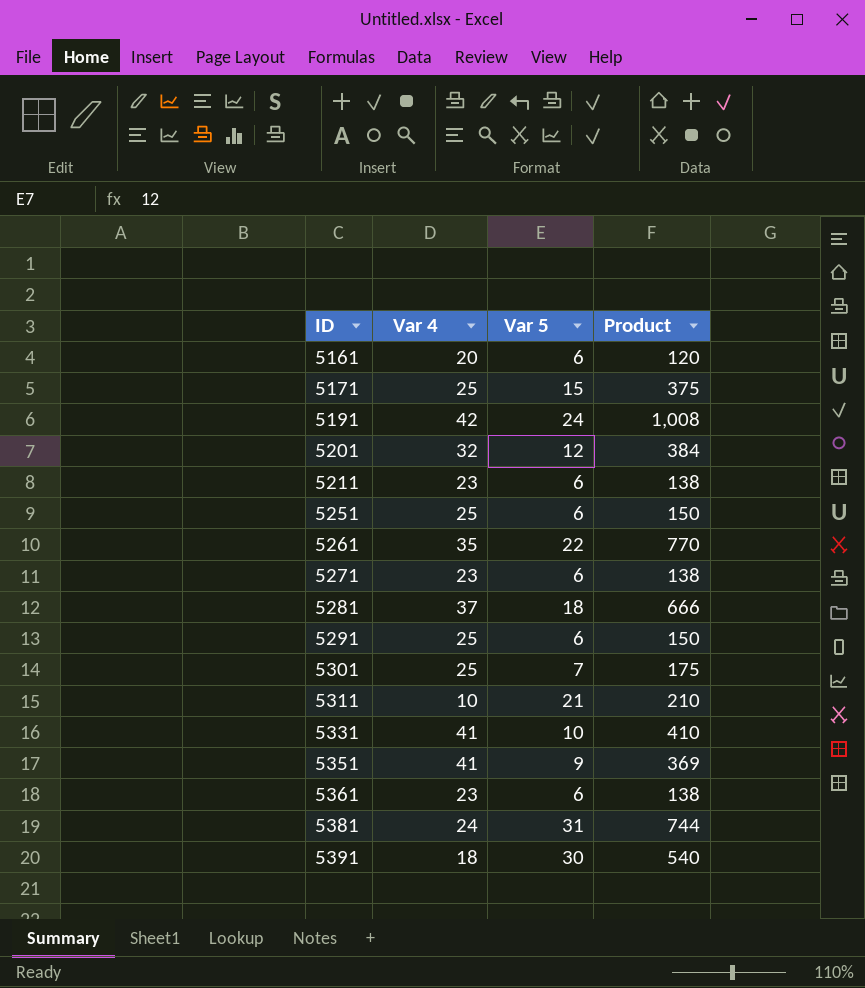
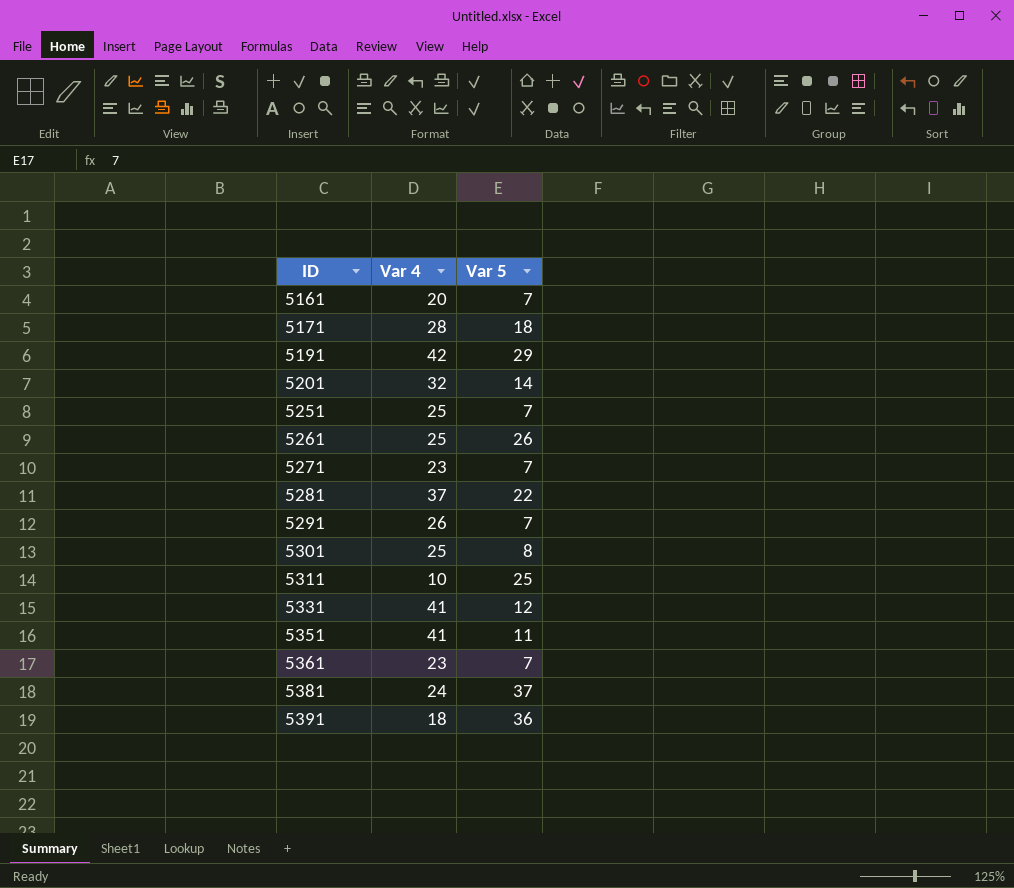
column Product | formula: [Var 4] * [Var 5] -> none
row 5211: 23 | 6 | 138 -> none
5161 | Var 5: 6 -> 7
5171 | Var 4: 25 -> 28
5171 | Var 5: 15 -> 18
5191 | Var 5: 24 -> 29
5201 | Var 5: 12 -> 14
5251 | Var 5: 6 -> 7
5261 | Var 4: 35 -> 25
5261 | Var 5: 22 -> 26
5271 | Var 5: 6 -> 7
5281 | Var 5: 18 -> 22
5291 | Var 4: 25 -> 26
5291 | Var 5: 6 -> 7
5301 | Var 5: 7 -> 8
5311 | Var 5: 21 -> 25
5331 | Var 5: 10 -> 12
5351 | Var 5: 9 -> 11
5361 | Var 5: 6 -> 7
5381 | Var 5: 31 -> 37
5391 | Var 5: 30 -> 36

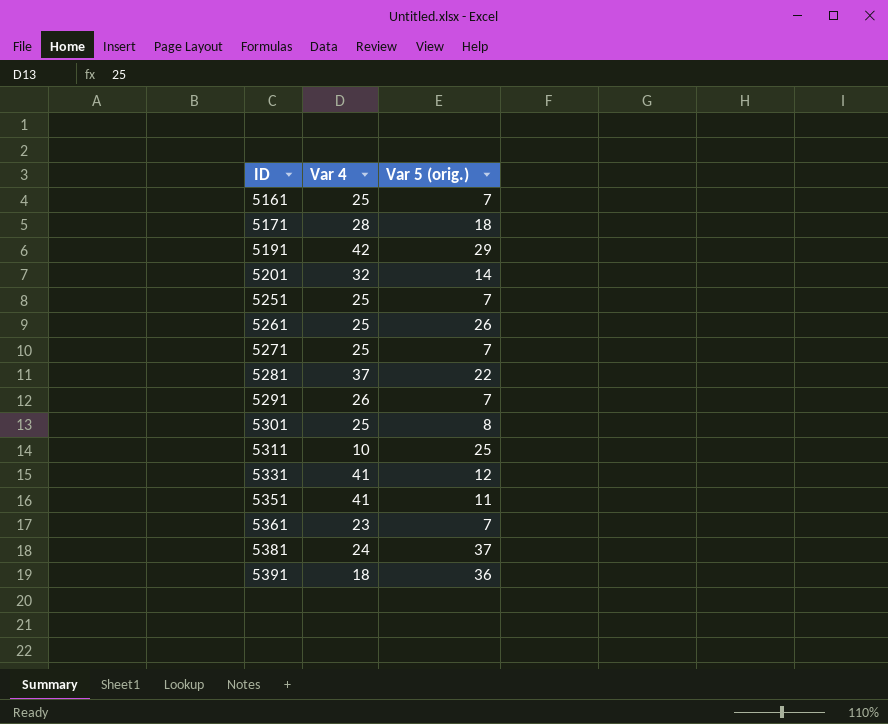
column name: Var 5 -> Var 5 (orig.)
5161 | Var 4: 20 -> 25
5271 | Var 4: 23 -> 25

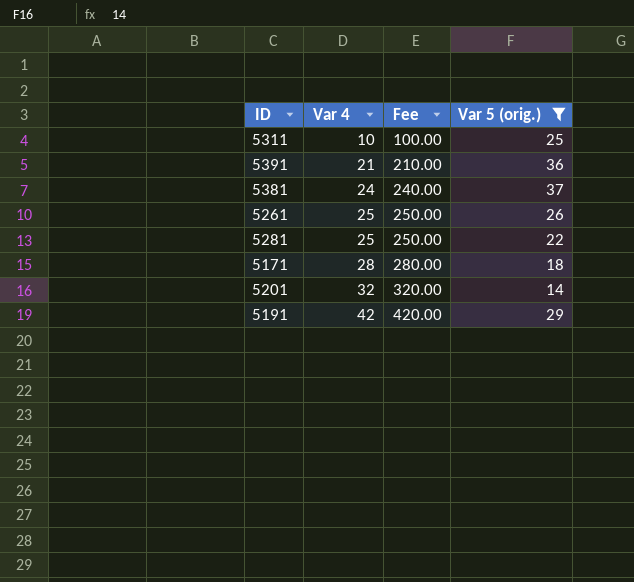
filter: none -> Var 5 (orig.) >= 14
row order: ID ascending -> Var 4 ascending
column Fee | formula: none -> [Var 4] * 10
5391 | Var 4: 18 -> 21
5281 | Var 4: 37 -> 25

